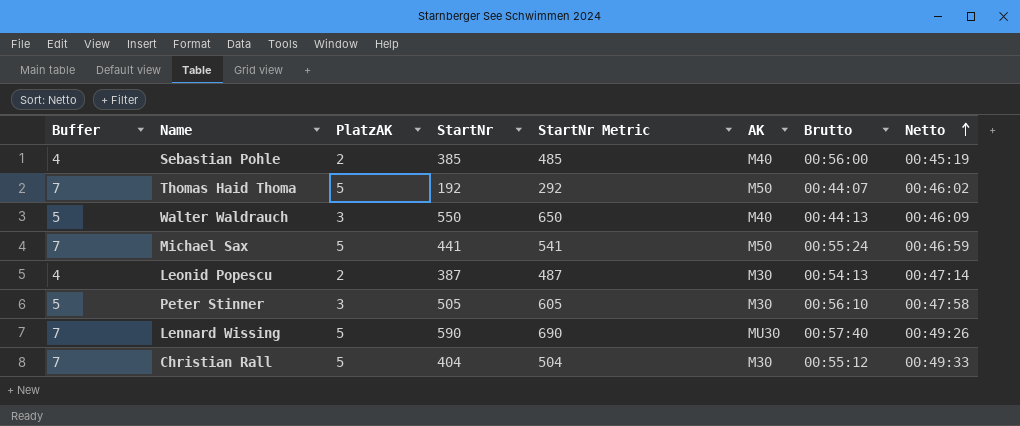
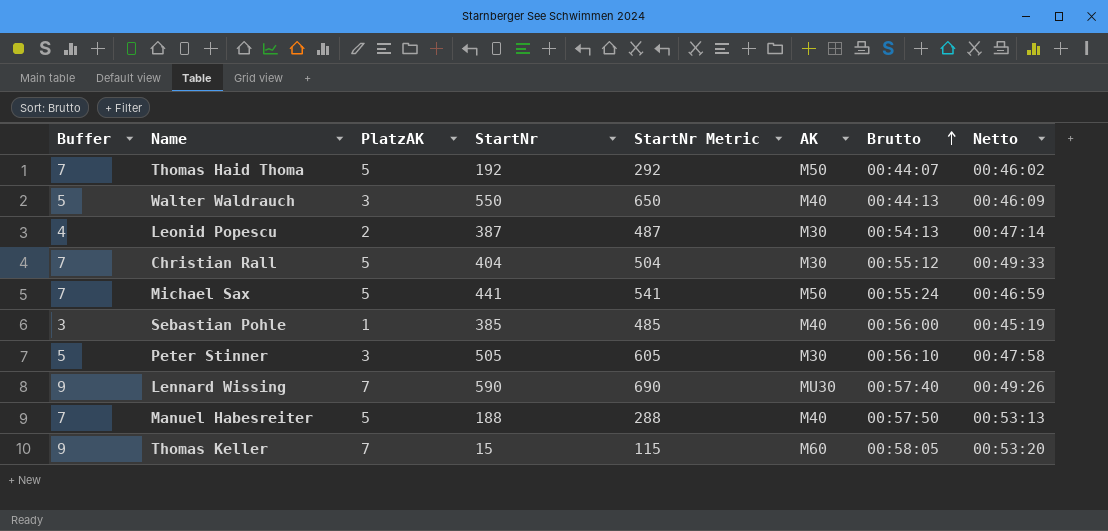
row order: Netto ascending -> Brutto ascending
Sebastian Pohle | Buffer: 4 -> 3
Sebastian Pohle | PlatzAK: 2 -> 1
Lennard Wissing | Buffer: 7 -> 9
Lennard Wissing | PlatzAK: 5 -> 7
row Manuel Habesreiter: none -> 7 | 5 | 188 | 288 | M40 | 00:57:50 | 00:53:13
row Thomas Keller: none -> 9 | 7 | 15 | 115 | M60 | 00:58:05 | 00:53:20

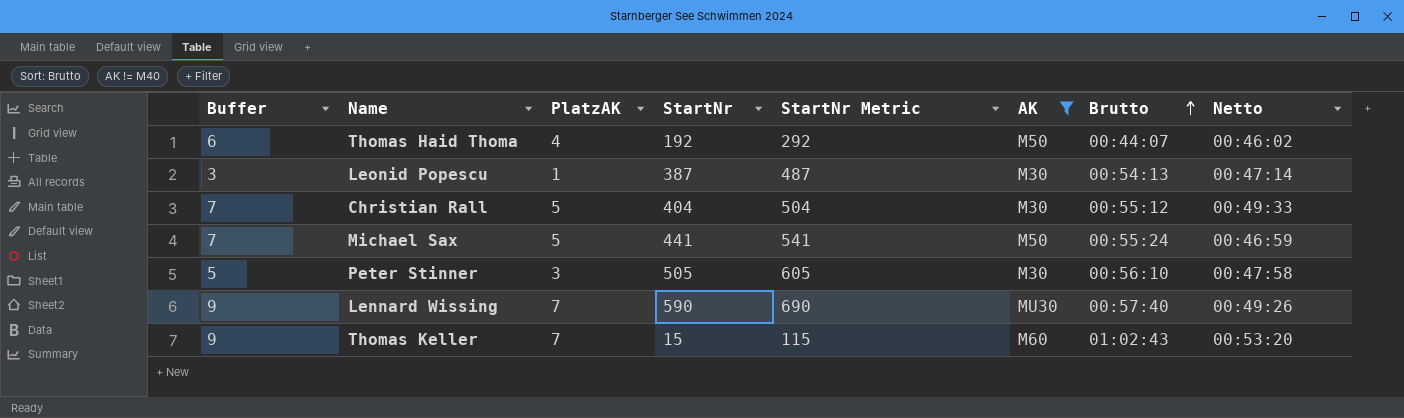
filter: none -> AK != M40
Thomas Haid Thoma | Buffer: 7 -> 6
Thomas Haid Thoma | PlatzAK: 5 -> 4
Leonid Popescu | Buffer: 4 -> 3
Leonid Popescu | PlatzAK: 2 -> 1
Thomas Keller | Brutto: 00:58:05 -> 01:02:43

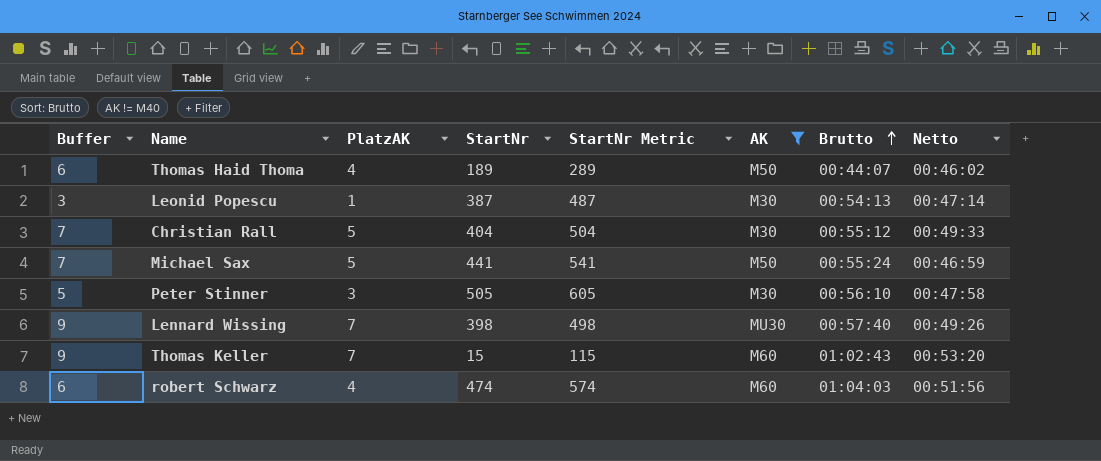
Thomas Haid Thoma | StartNr: 192 -> 189
Thomas Haid Thoma | StartNr Metric: 292 -> 289
Lennard Wissing | StartNr: 590 -> 398
Lennard Wissing | StartNr Metric: 690 -> 498
row robert Schwarz: none -> 6 | 4 | 474 | 574 | M60 | 01:04:03 | 00:51:56

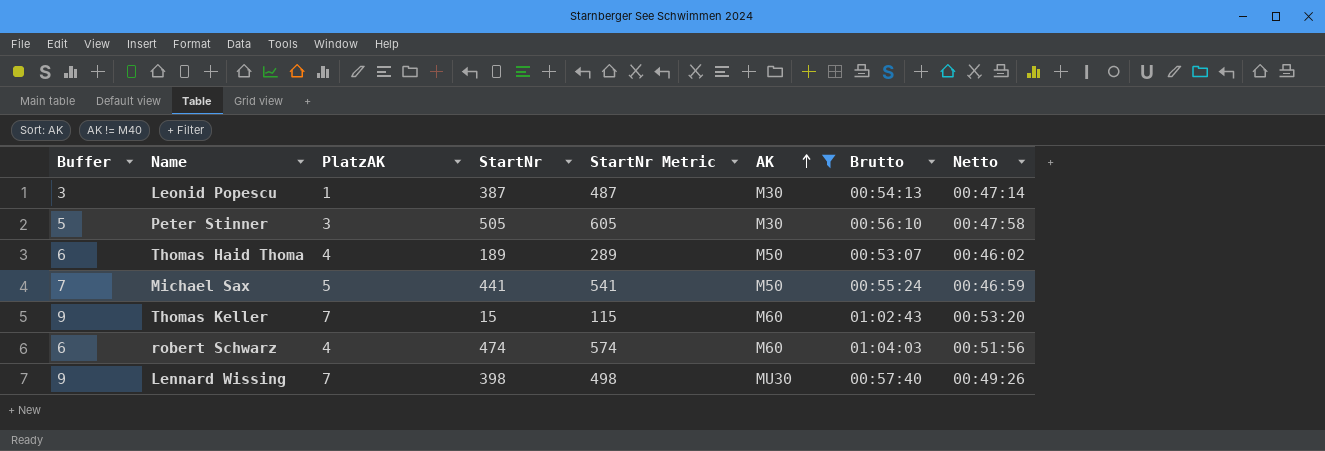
row order: Brutto ascending -> AK ascending
row Christian Rall: 7 | 5 | 404 | 504 | M30 | 00:55:12 | 00:49:33 -> none
Thomas Haid Thoma | Brutto: 00:44:07 -> 00:53:07

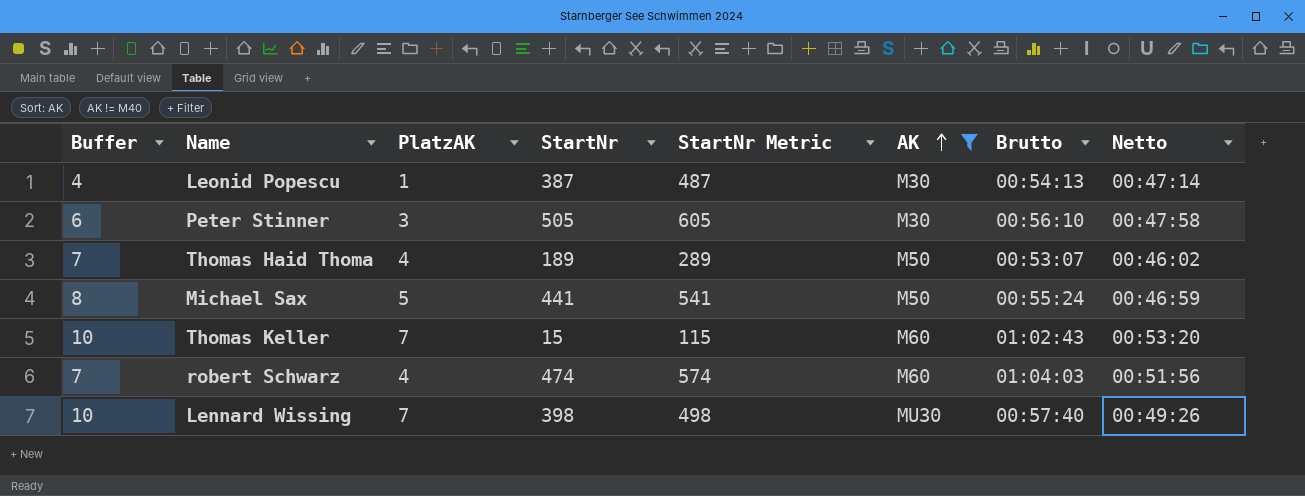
column Buffer | formula: [PlatzAK] + 2 -> [PlatzAK] + 3

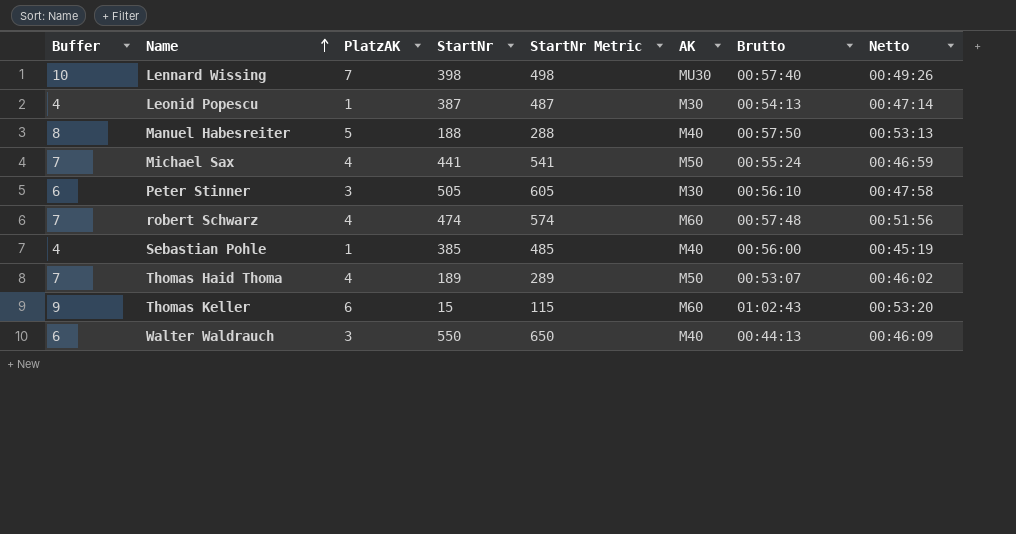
filter: AK != M40 -> none
row order: AK ascending -> Name ascending
Michael Sax | Buffer: 8 -> 7
Michael Sax | PlatzAK: 5 -> 4
robert Schwarz | Brutto: 01:04:03 -> 00:57:48
Thomas Keller | Buffer: 10 -> 9
Thomas Keller | PlatzAK: 7 -> 6

